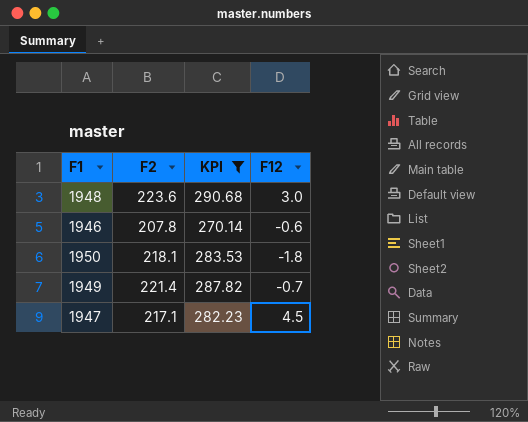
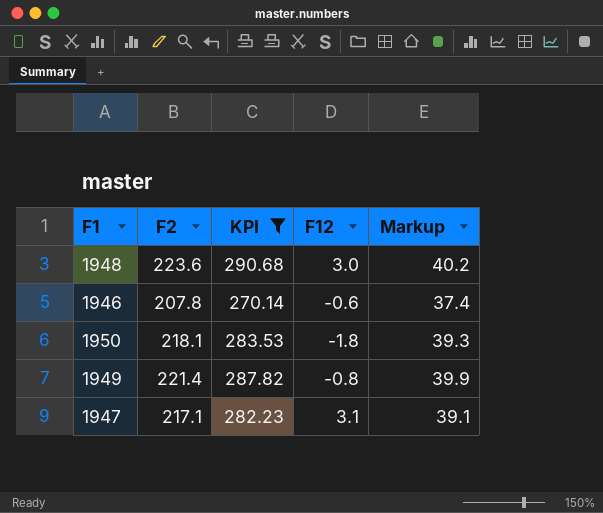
column Markup | formula: none -> [F2] * 0.18
1949 | F12: -0.7 -> -0.8
1947 | F12: 4.5 -> 3.1

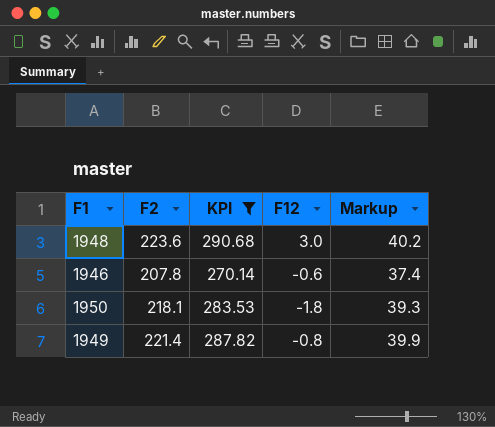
row 1947: 217.1 | 282.23 | 3.1 | 39.1 -> none

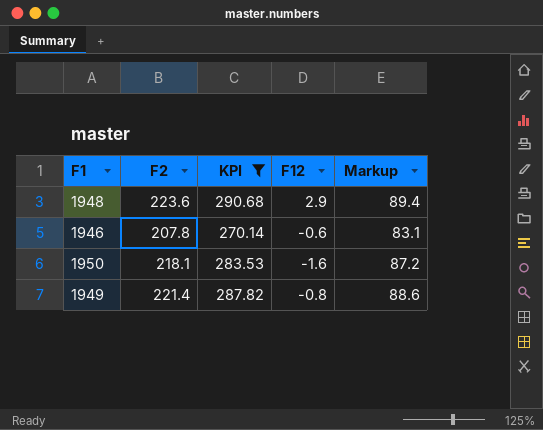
column Markup | formula: [F2] * 0.18 -> [F2] * 0.4
1948 | F12: 3.0 -> 2.9
1950 | F12: -1.8 -> -1.6

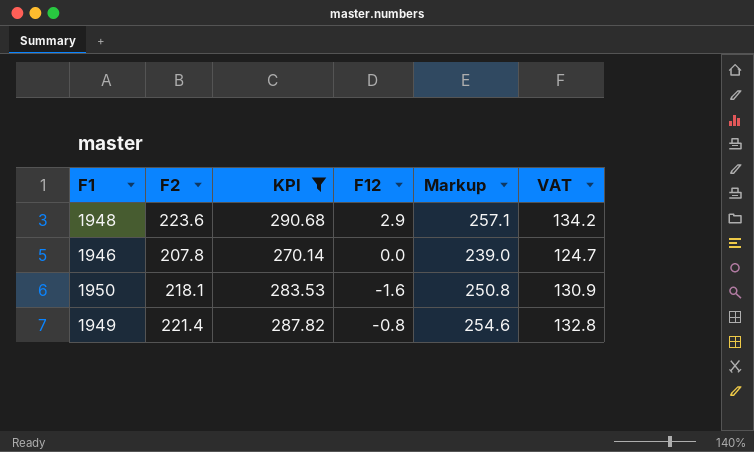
column Markup | formula: [F2] * 0.4 -> [F2] * 1.15
column VAT | formula: none -> [F2] * 0.6
1946 | F12: -0.6 -> 0.0

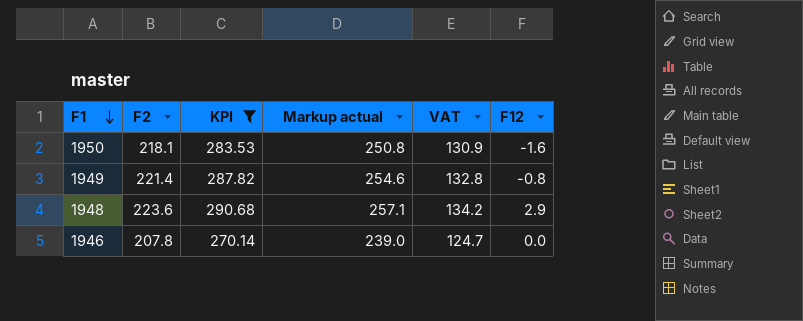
row order: none -> F1 descending
column name: Markup -> Markup actual
column F12 | position: 4 -> 6

